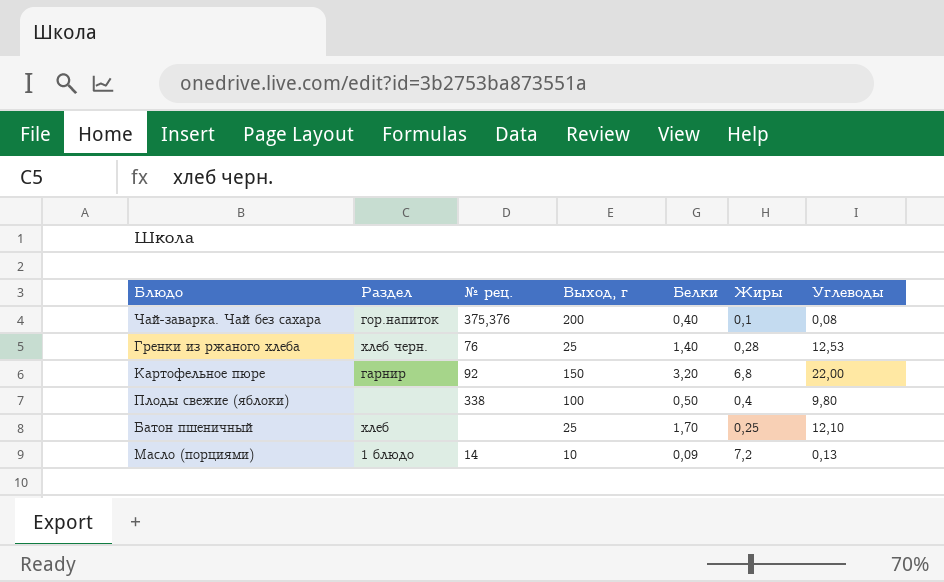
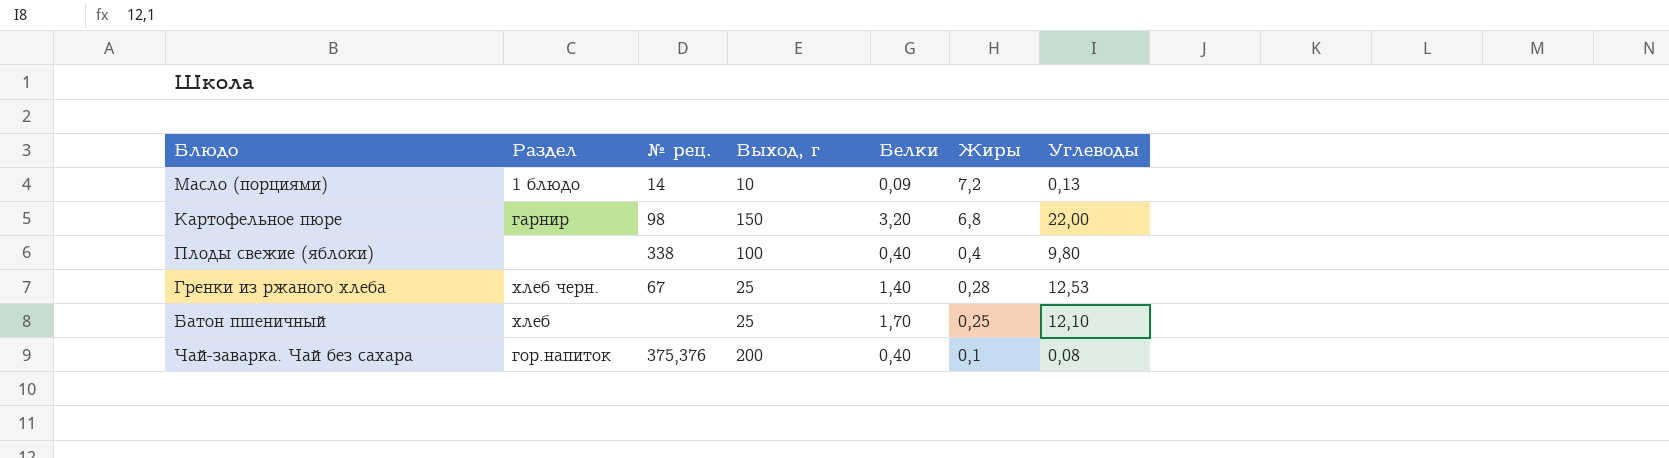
row order: none -> Жиры descending
Картофельное пюре | № рец.: 92 -> 98
Плоды свежие (яблоки) | Белки: 0,50 -> 0,40
Гренки из ржаного хлеба | № рец.: 76 -> 67

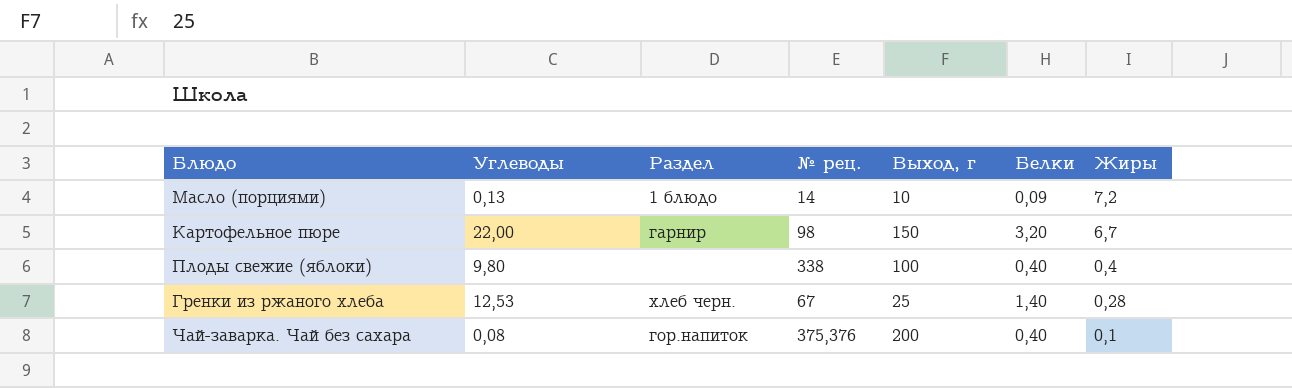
column Углеводы | position: 7 -> 2
row Батон пшеничный: хлеб | none | 25 | 1,70 | 0,25 | 12,10 -> none
Картофельное пюре | Жиры: 6,8 -> 6,7

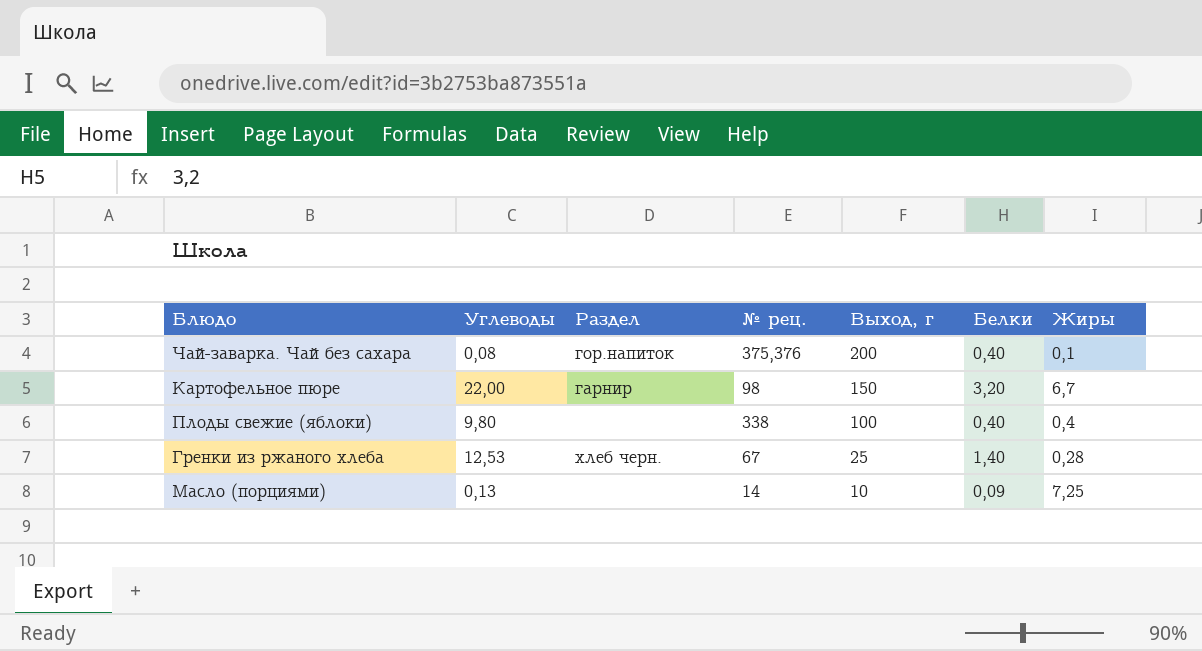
row order: Жиры descending -> Выход, г descending
Масло (порциями) | Раздел: 1 блюдо -> none
Масло (порциями) | Жиры: 7,2 -> 7,25

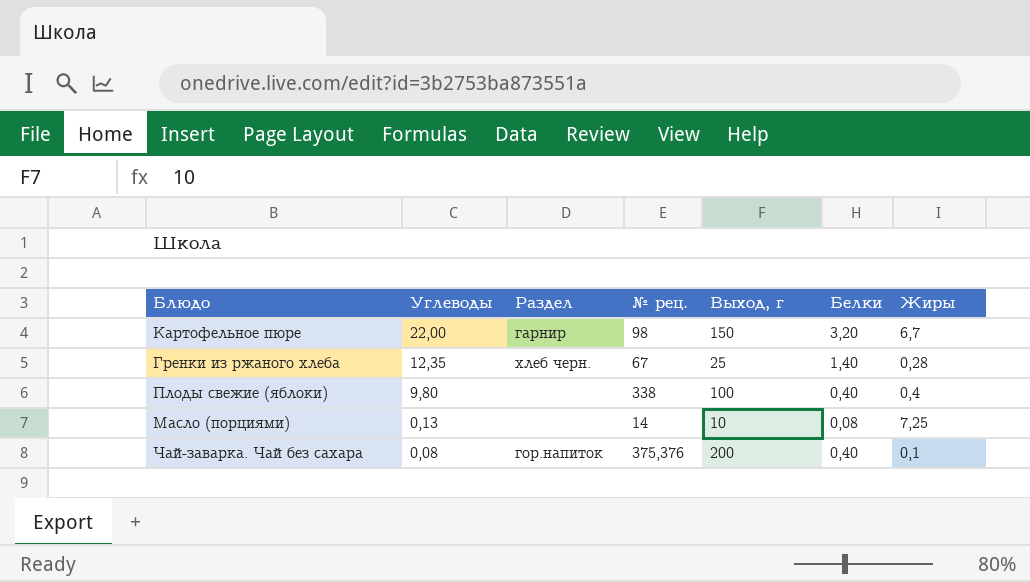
row order: Выход, г descending -> Углеводы descending
Гренки из ржаного хлеба | Углеводы: 12,53 -> 12,35
Масло (порциями) | Белки: 0,09 -> 0,08

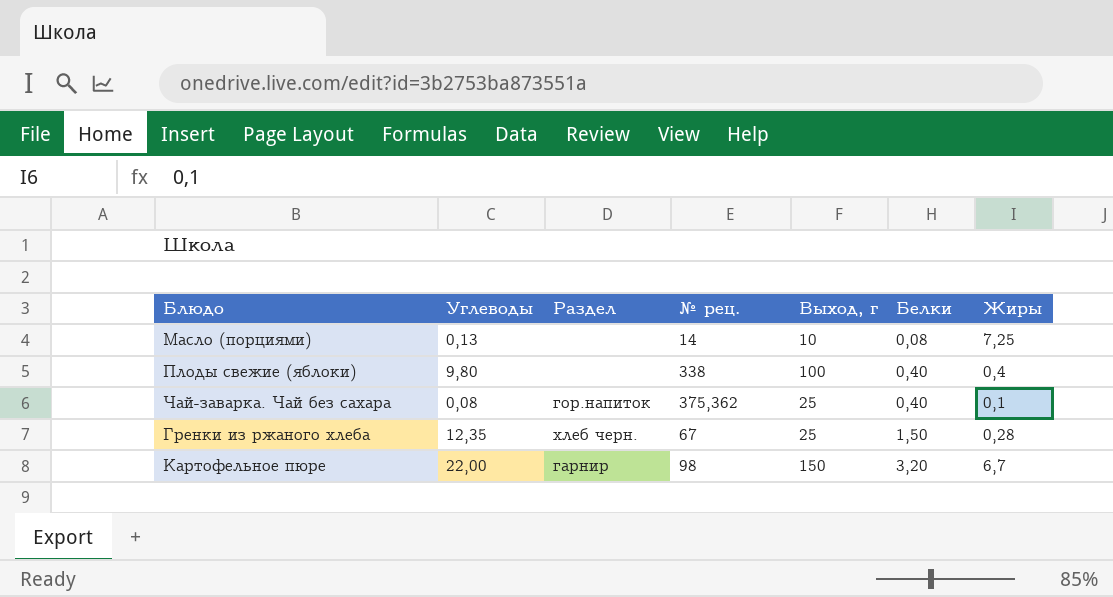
row order: Углеводы descending -> Белки ascending
Чай-заварка. Чай без сахара | № рец.: 375,376 -> 375,362
Чай-заварка. Чай без сахара | Выход, г: 200 -> 25
Гренки из ржаного хлеба | Белки: 1,40 -> 1,50

